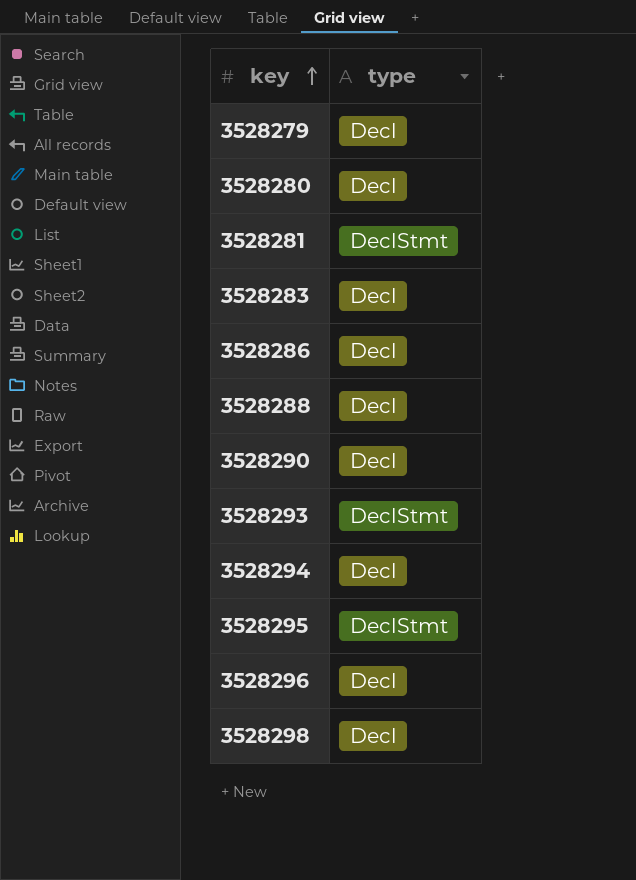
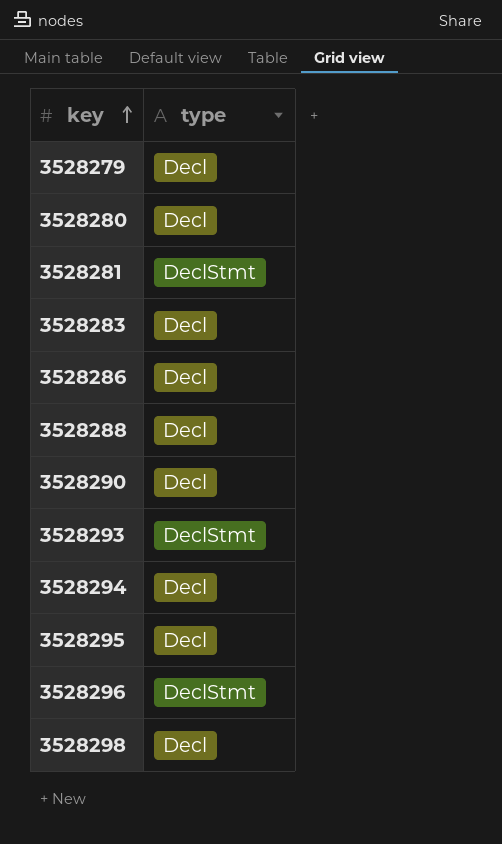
3528295 | type: DeclStmt -> Decl
3528296 | type: Decl -> DeclStmt

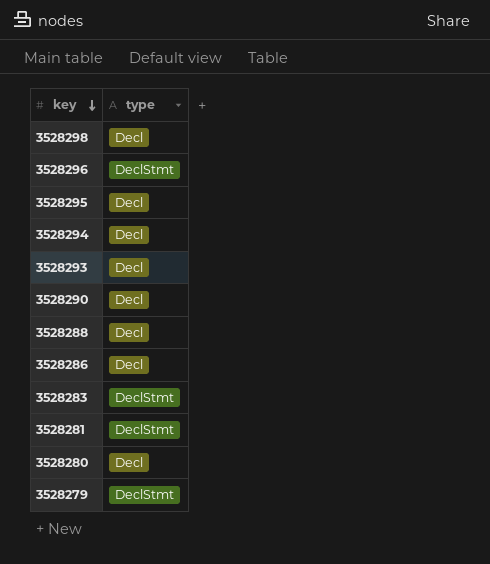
row order: key ascending -> key descending
3528293 | type: DeclStmt -> Decl
3528283 | type: Decl -> DeclStmt
3528279 | type: Decl -> DeclStmt

